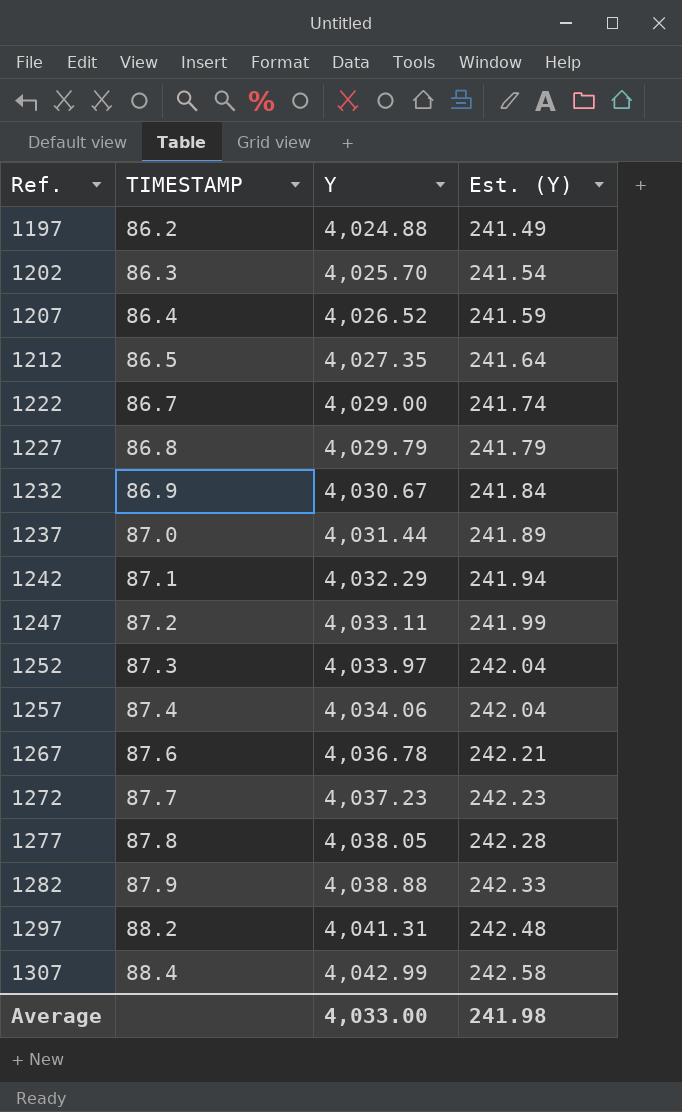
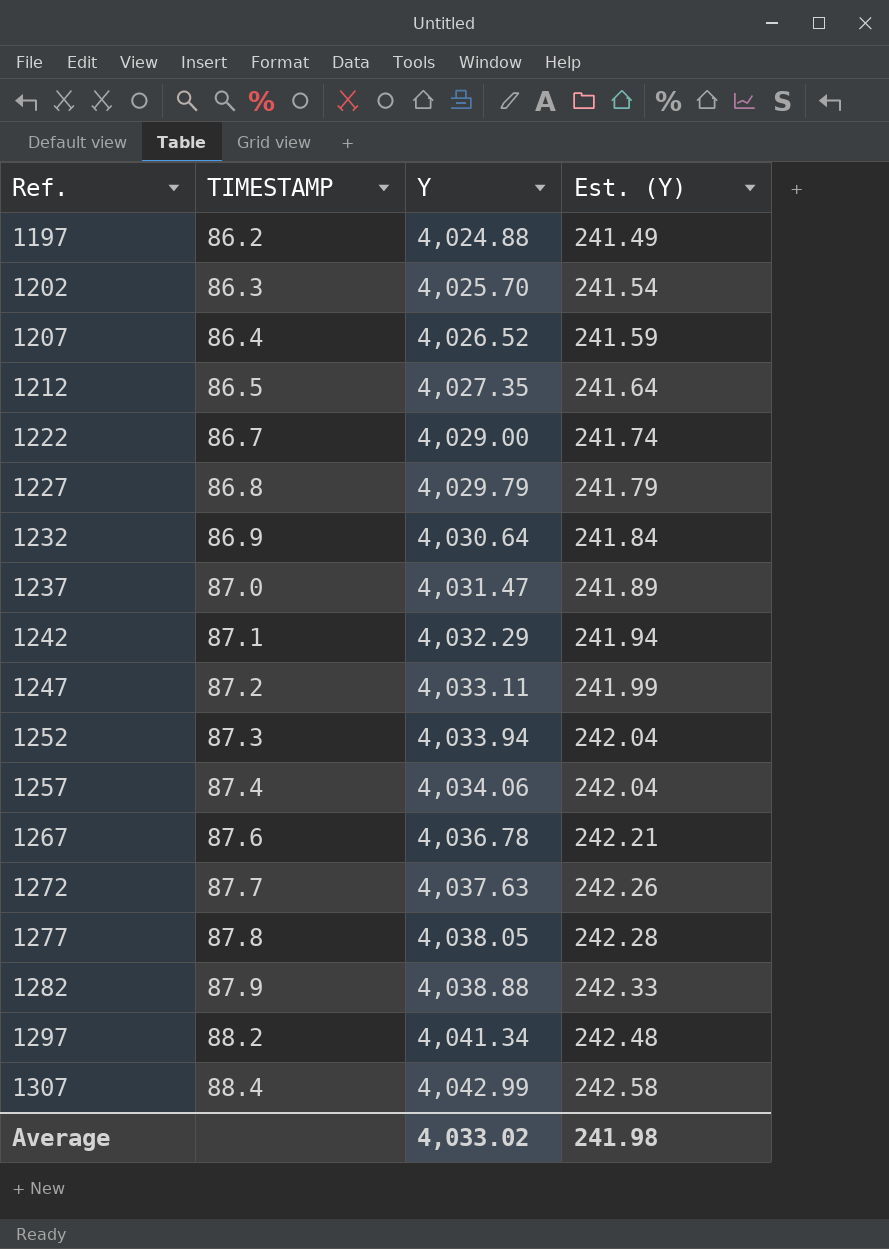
1232 | Y: 4,030.67 -> 4,030.64
1237 | Y: 4,031.44 -> 4,031.47
1252 | Y: 4,033.97 -> 4,033.94
1272 | Y: 4,037.23 -> 4,037.63
1272 | Est. (Y): 242.23 -> 242.26
1297 | Y: 4,041.31 -> 4,041.34
Average | Y: 4,033.00 -> 4,033.02

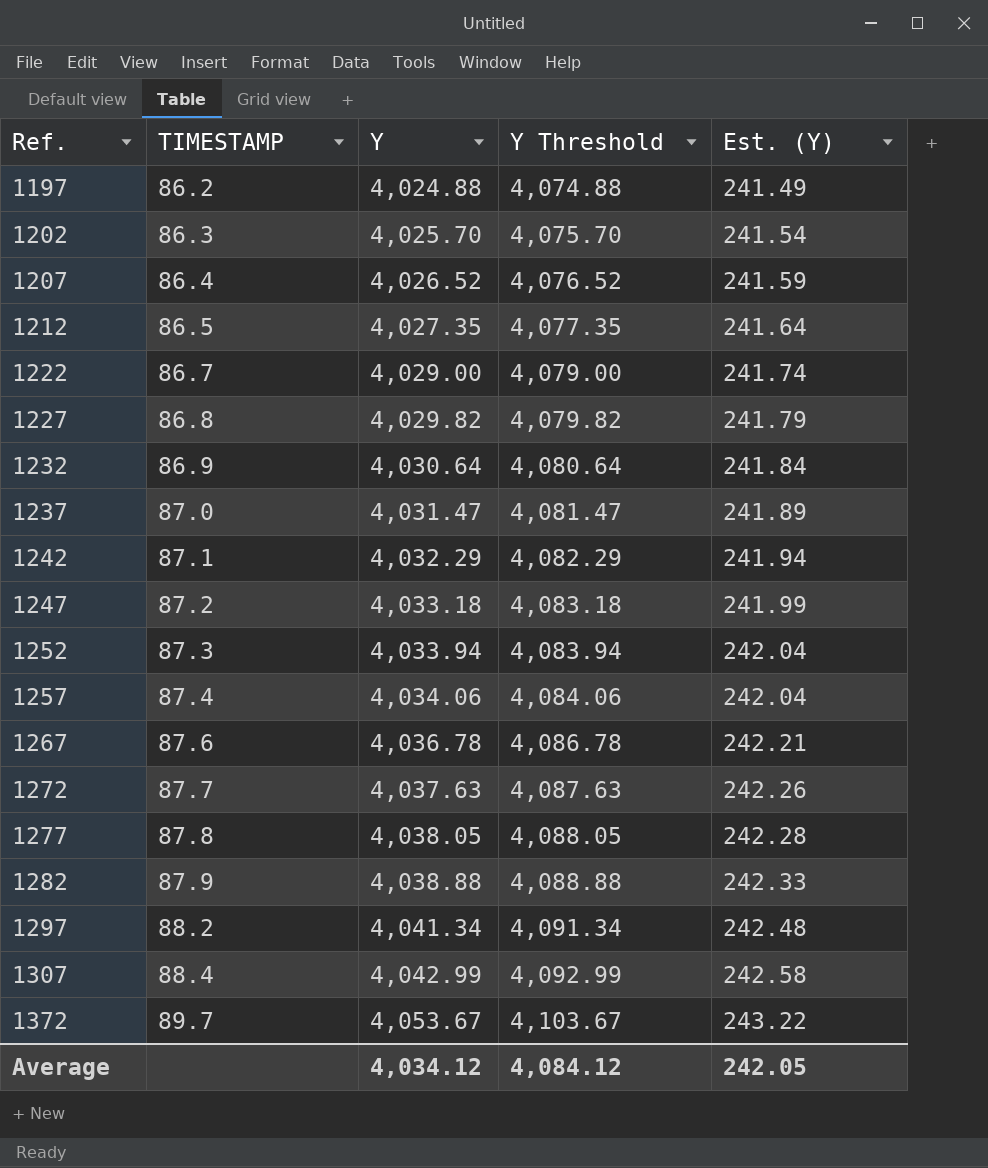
column Y Threshold | formula: none -> [Y] + 50
1227 | Y: 4,029.79 -> 4,029.82
1247 | Y: 4,033.11 -> 4,033.18
row 1372: none -> 89.7 | 4,053.67 | 4,103.67 | 243.22
Average | Y: 4,033.02 -> 4,034.12
Average | Est. (Y): 241.98 -> 242.05

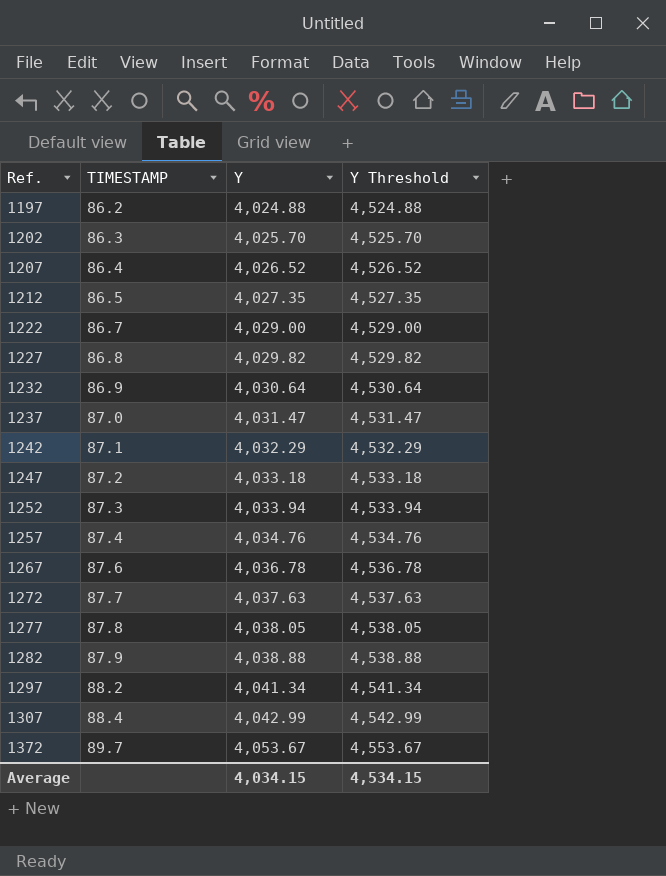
column Est. (Y) | formula: [Y] * 0.06 -> none
column Y Threshold | formula: [Y] + 50 -> [Y] + 500
1257 | Y: 4,034.06 -> 4,034.76
Average | Y: 4,034.12 -> 4,034.15
Average | Y Threshold: 4,084.12 -> 4,534.15

